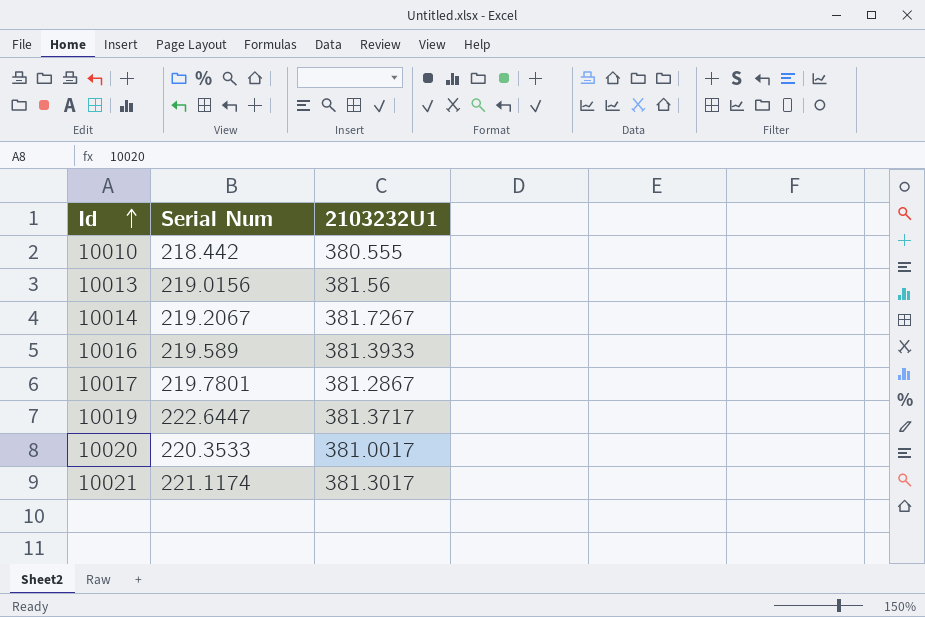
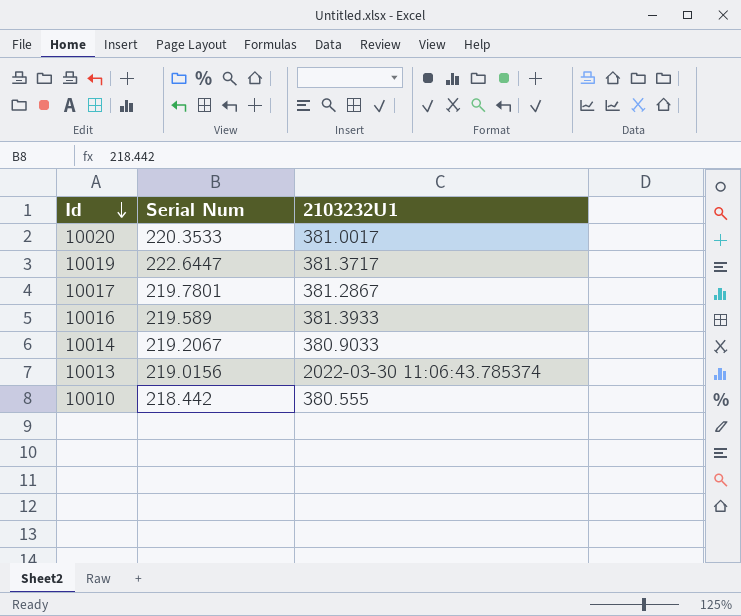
row order: Id ascending -> Id descending
row 10021: 221.1174 | 381.3017 -> none
10014 | 2103232U1: 381.7267 -> 380.9033
10013 | 2103232U1: 381.56 -> 2022-03-30 11:06:43.785374

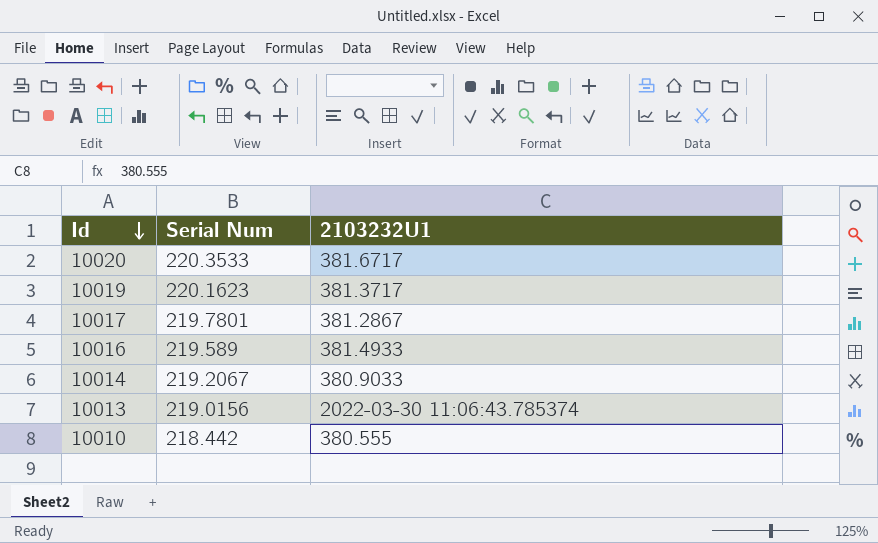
10020 | 2103232U1: 381.0017 -> 381.6717
10019 | Serial Num: 222.6447 -> 220.1623
10016 | 2103232U1: 381.3933 -> 381.4933

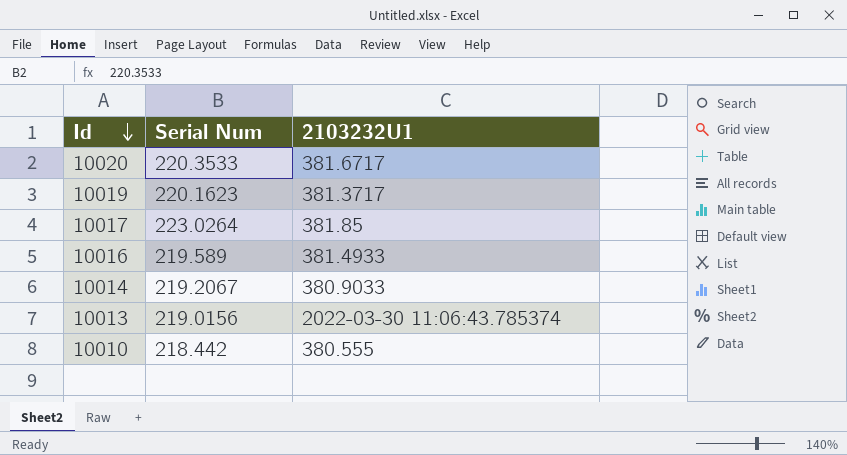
10017 | Serial Num: 219.7801 -> 223.0264
10017 | 2103232U1: 381.2867 -> 381.85

